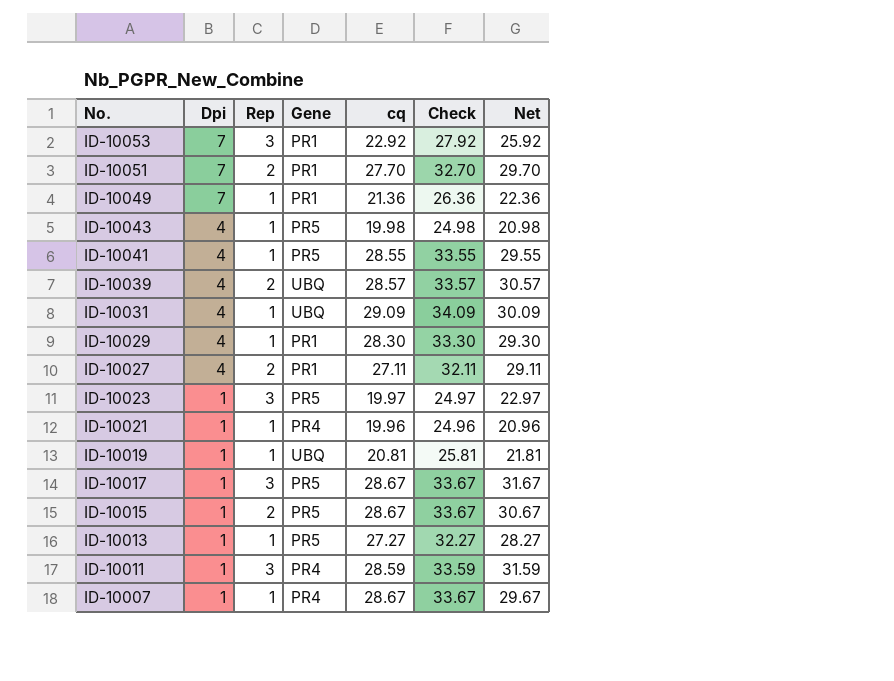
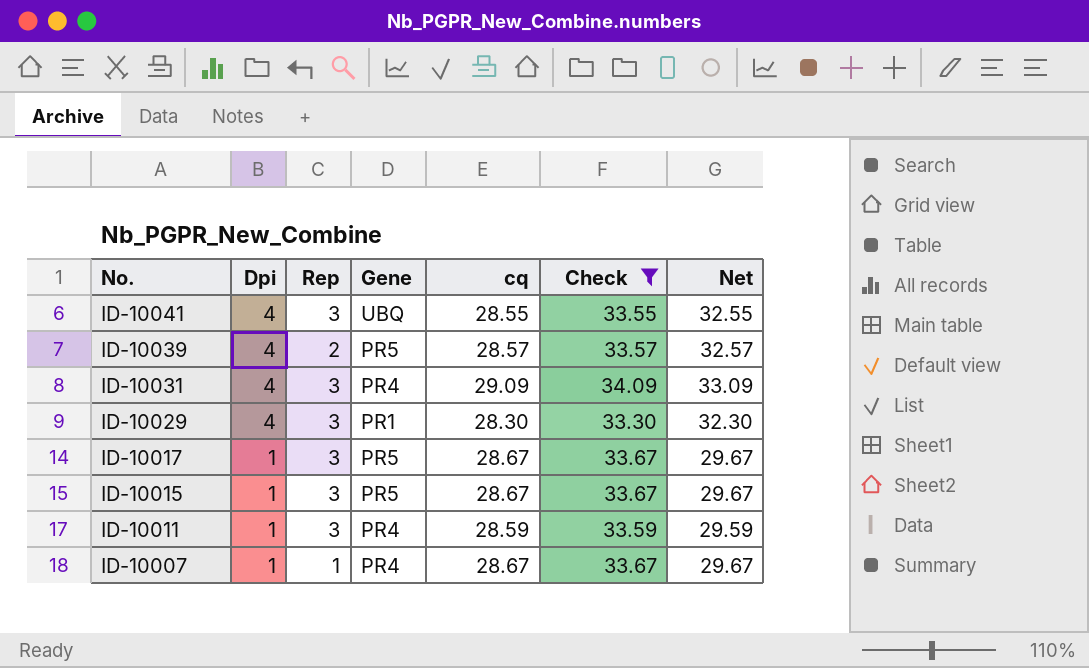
filter: none -> Check >= 33.30
column Net | formula: [Rep] + [cq] -> [Dpi] + [cq]
ID-10041 | Rep: 1 -> 3
ID-10041 | Gene: PR5 -> UBQ
ID-10039 | Gene: UBQ -> PR5
ID-10031 | Rep: 1 -> 3
ID-10031 | Gene: UBQ -> PR4
ID-10029 | Rep: 1 -> 3
ID-10015 | Rep: 2 -> 3

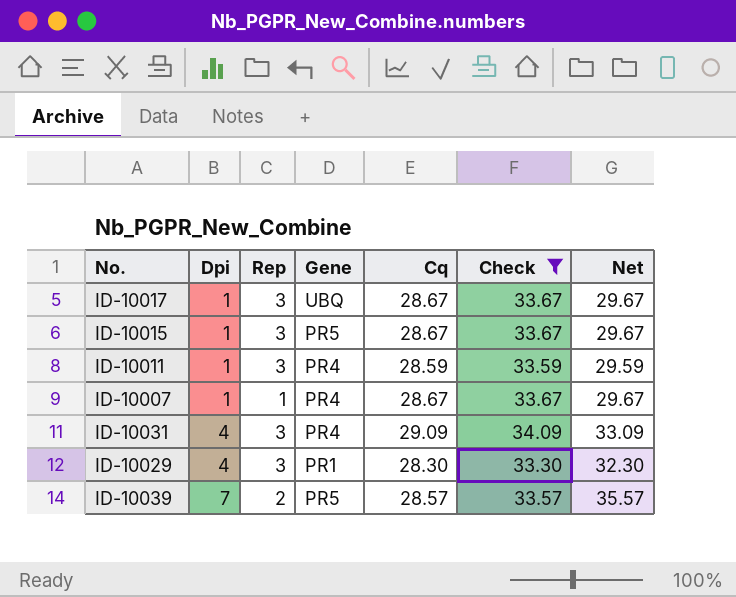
row order: No. descending -> Dpi ascending
column name: cq -> Cq
row ID-10041: 4 | 3 | UBQ | 28.55 | 33.55 | 32.55 -> none
ID-10017 | Gene: PR5 -> UBQ
ID-10039 | Dpi: 4 -> 7
ID-10039 | Net: 32.57 -> 35.57

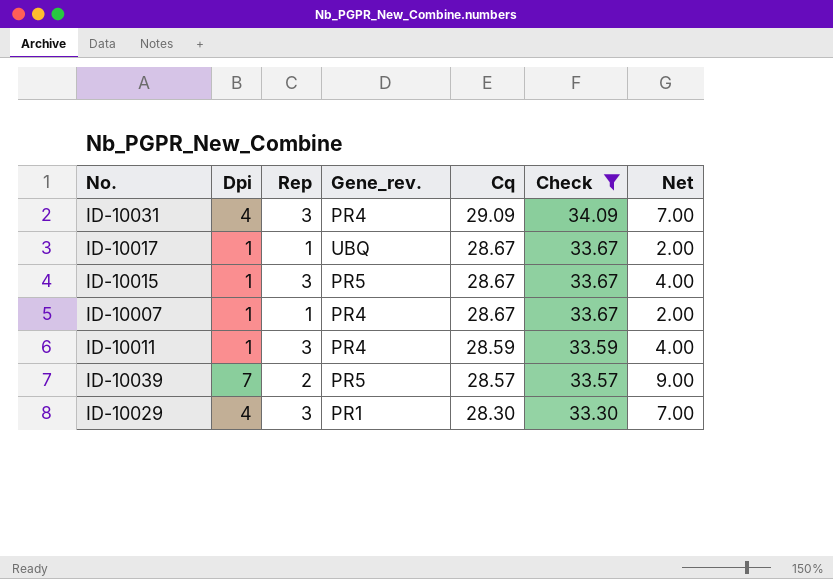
row order: Dpi ascending -> Cq descending
column name: Gene -> Gene_rev.
column Net | formula: [Dpi] + [Cq] -> [Dpi] + [Rep]
ID-10017 | Rep: 3 -> 1

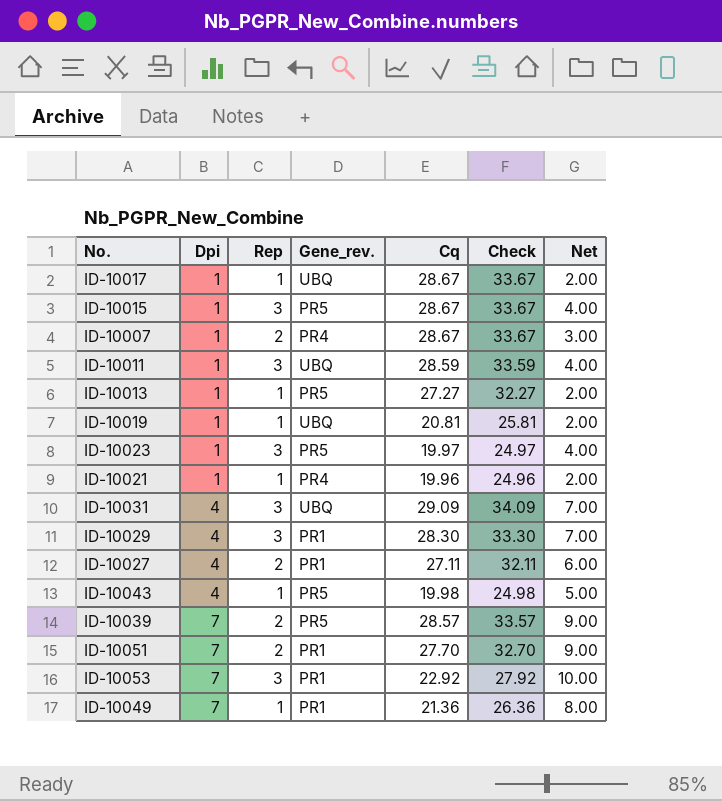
filter: Check >= 33.30 -> none
row order: Cq descending -> Dpi ascending
ID-10007 | Rep: 1 -> 2
ID-10007 | Net: 2.00 -> 3.00
ID-10011 | Gene_rev.: PR4 -> UBQ
ID-10031 | Gene_rev.: PR4 -> UBQ

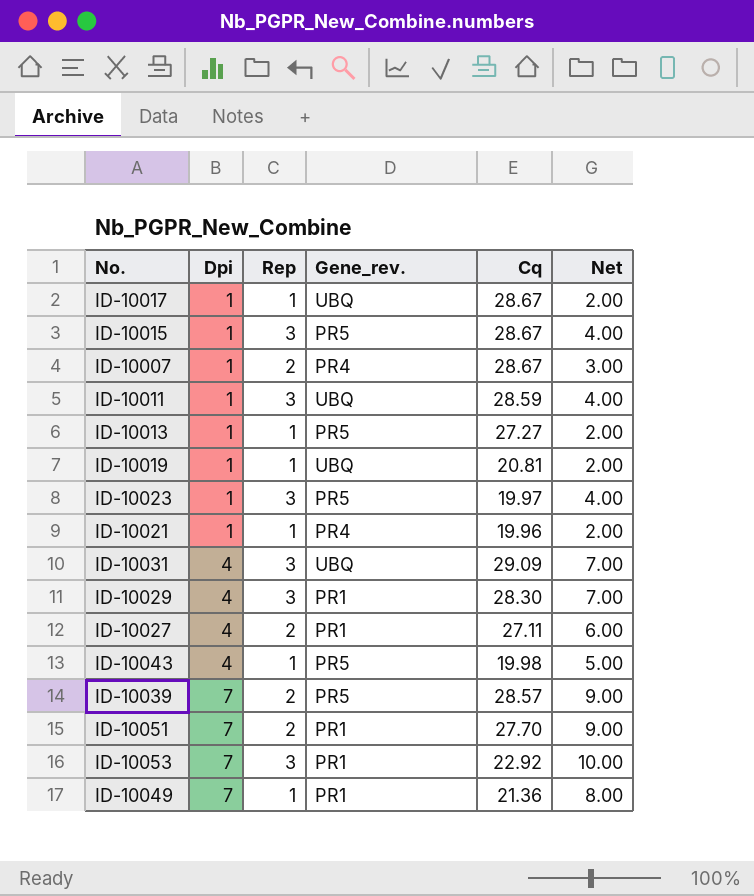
column Check | formula: [Cq] + 5 -> none

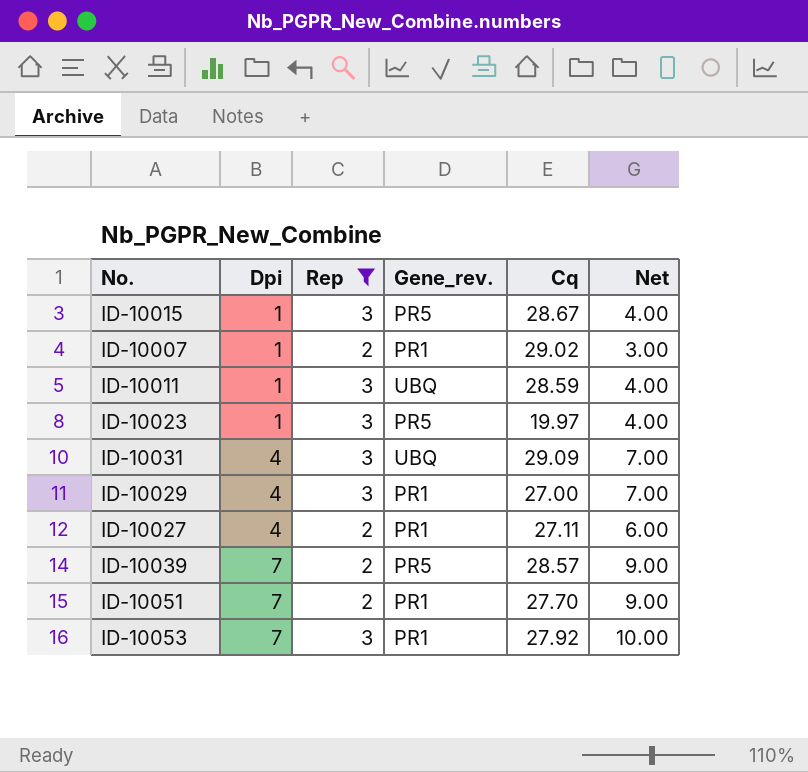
filter: none -> Rep != 1
ID-10007 | Gene_rev.: PR4 -> PR1
ID-10007 | Cq: 28.67 -> 29.02
ID-10029 | Cq: 28.30 -> 27.00
ID-10053 | Cq: 22.92 -> 27.92

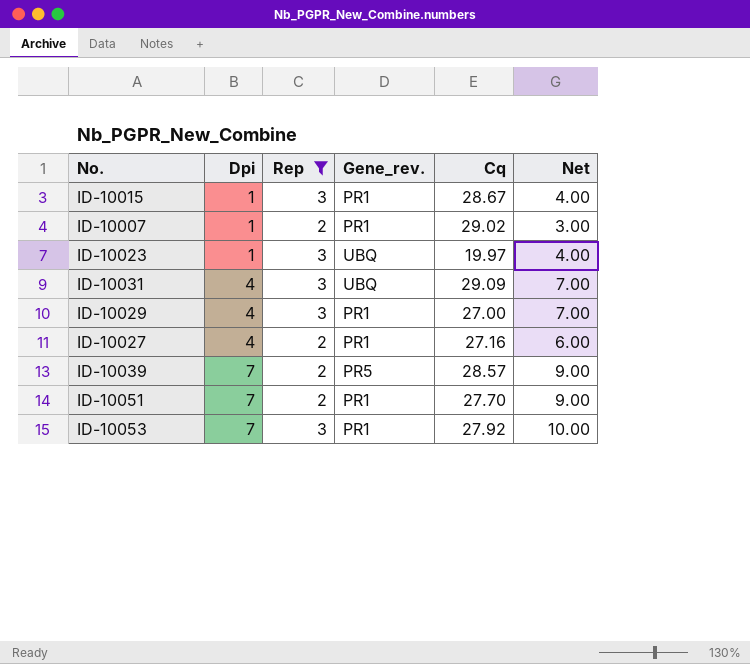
row ID-10011: 1 | 3 | UBQ | 28.59 | 4.00 -> none
ID-10015 | Gene_rev.: PR5 -> PR1
ID-10023 | Gene_rev.: PR5 -> UBQ
ID-10027 | Cq: 27.11 -> 27.16

